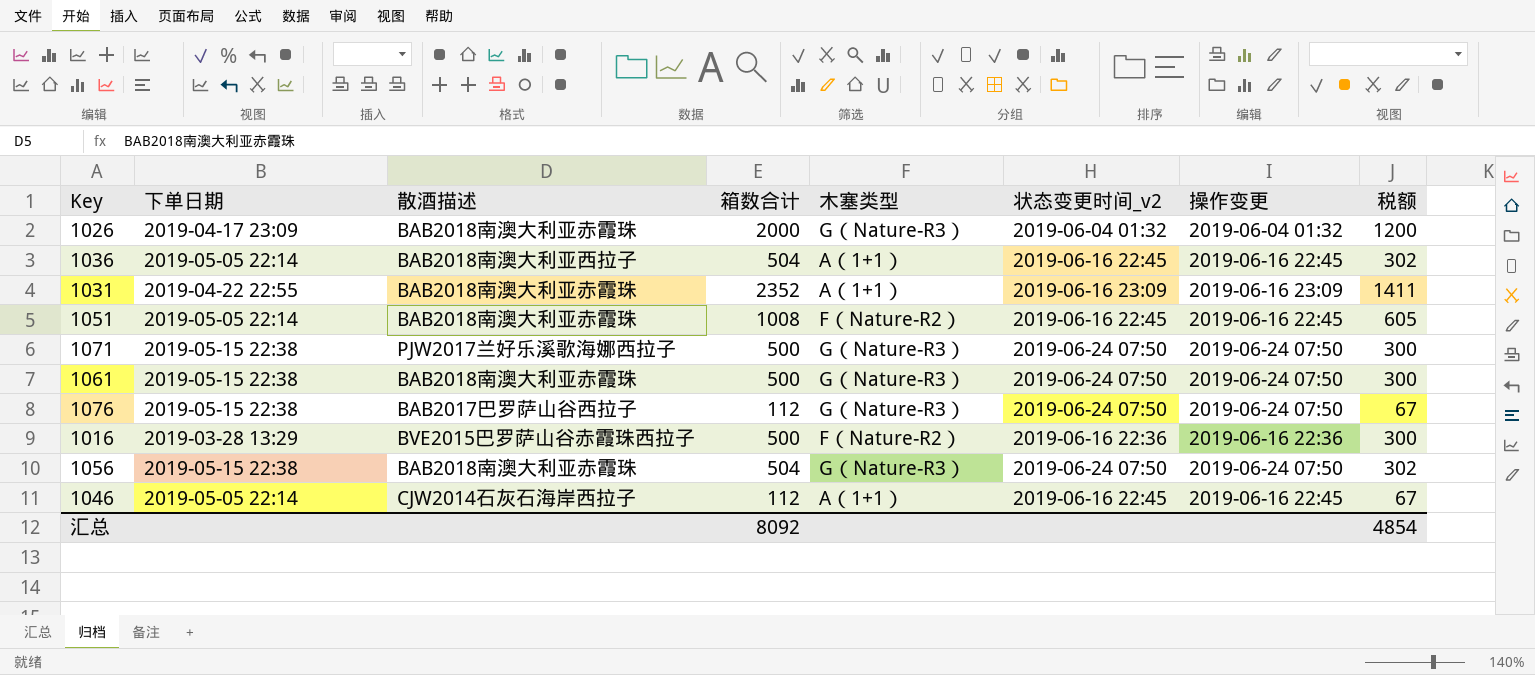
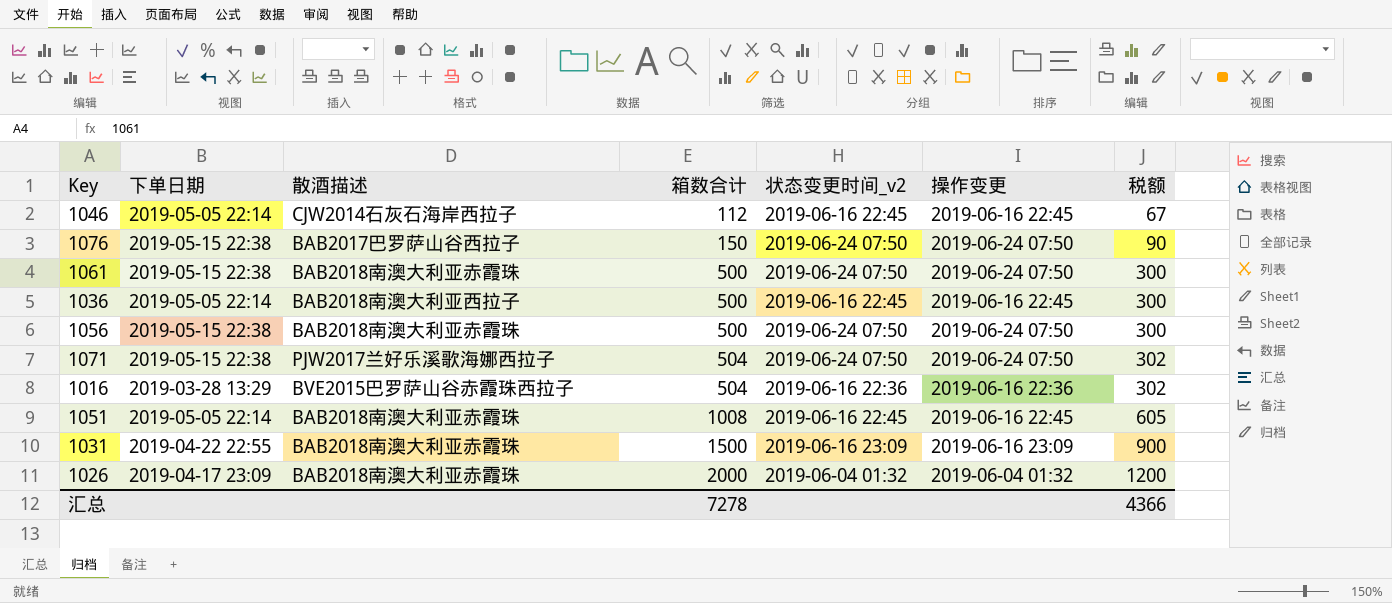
row order: none -> 箱数合计 ascending
column 木塞类型 | position: 5 -> none
1076 | 箱数合计: 112 -> 150
1076 | 税额: 67 -> 90
1036 | 箱数合计: 504 -> 500
1036 | 税额: 302 -> 300
1056 | 箱数合计: 504 -> 500
1056 | 税额: 302 -> 300
1071 | 箱数合计: 500 -> 504
1071 | 税额: 300 -> 302
1016 | 箱数合计: 500 -> 504
1016 | 税额: 300 -> 302
1031 | 箱数合计: 2352 -> 1500
1031 | 税额: 1411 -> 900
汇总 | 箱数合计: 8092 -> 7278
汇总 | 税额: 4854 -> 4366

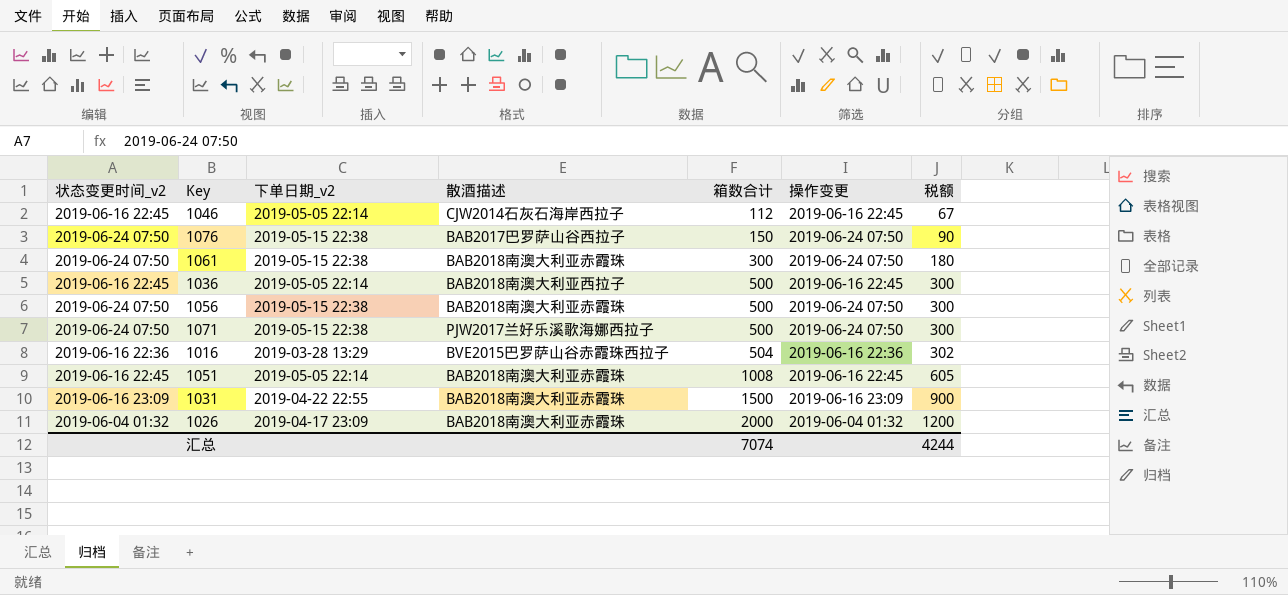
column 状态变更时间_v2 | position: 5 -> 1
column name: 下单日期 -> 下单日期_v2
1061 | 箱数合计: 500 -> 300
1061 | 税额: 300 -> 180
1071 | 箱数合计: 504 -> 500
1071 | 税额: 302 -> 300
汇总 | 箱数合计: 7278 -> 7074
汇总 | 税额: 4366 -> 4244

